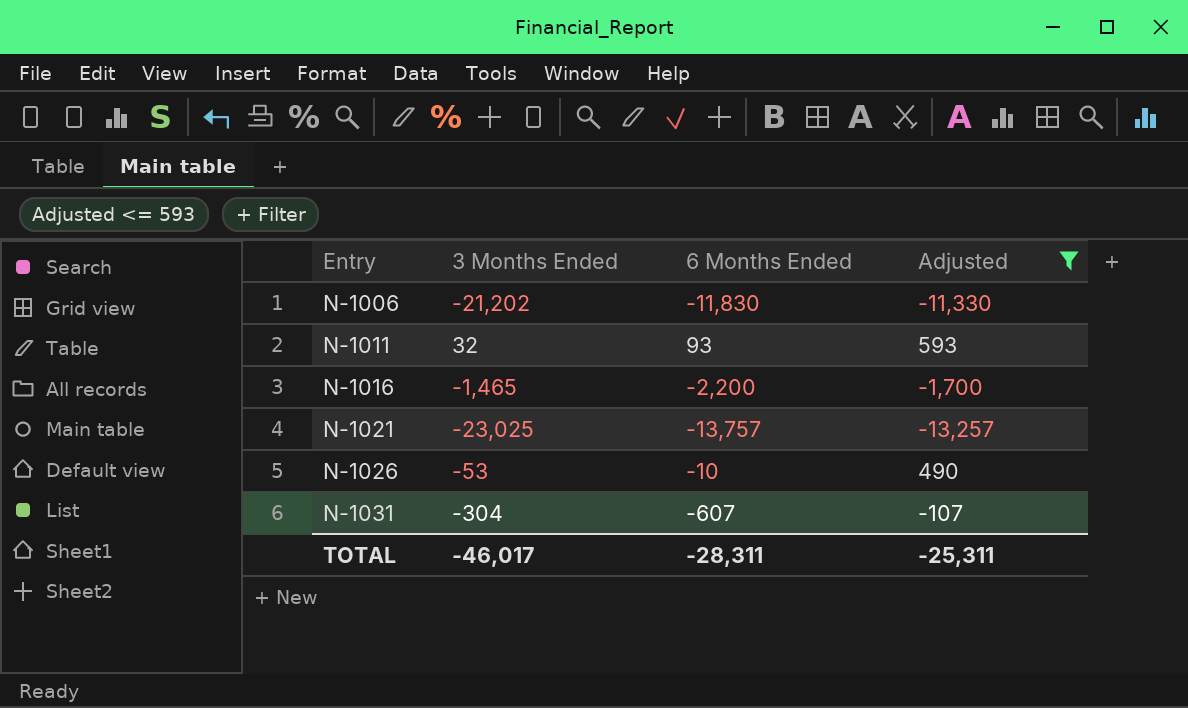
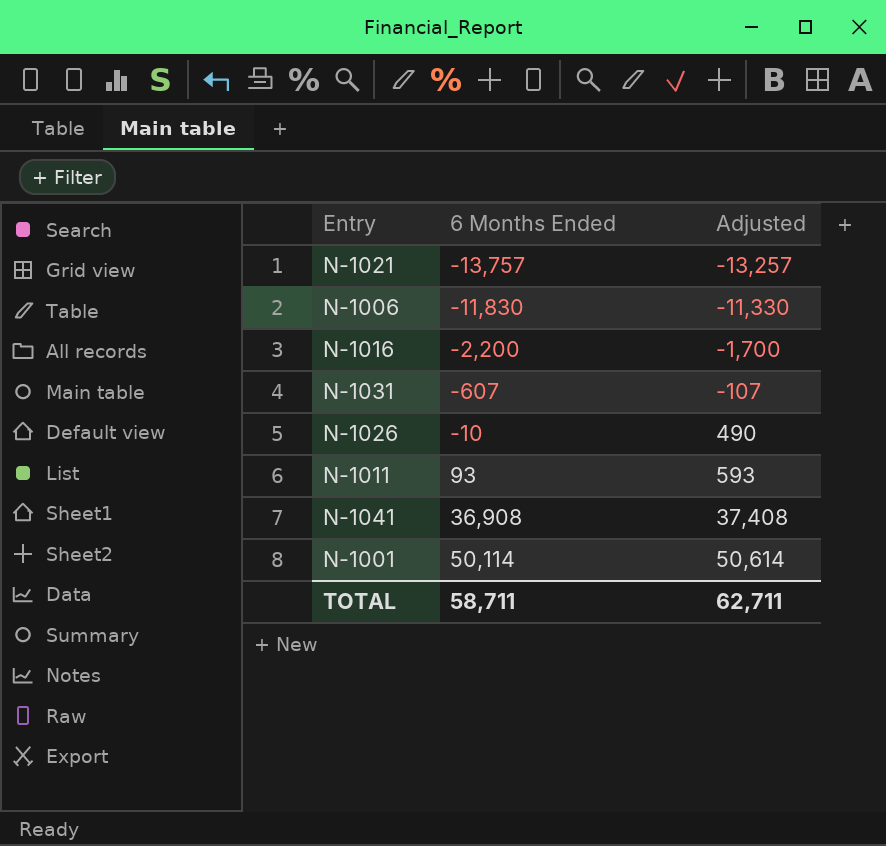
filter: Adjusted <= 593 -> none
row order: Entry ascending -> 6 Months Ended ascending
column 3 Months Ended | position: 2 -> none
TOTAL | 6 Months Ended: -28,311 -> 58,711
TOTAL | Adjusted: -25,311 -> 62,711

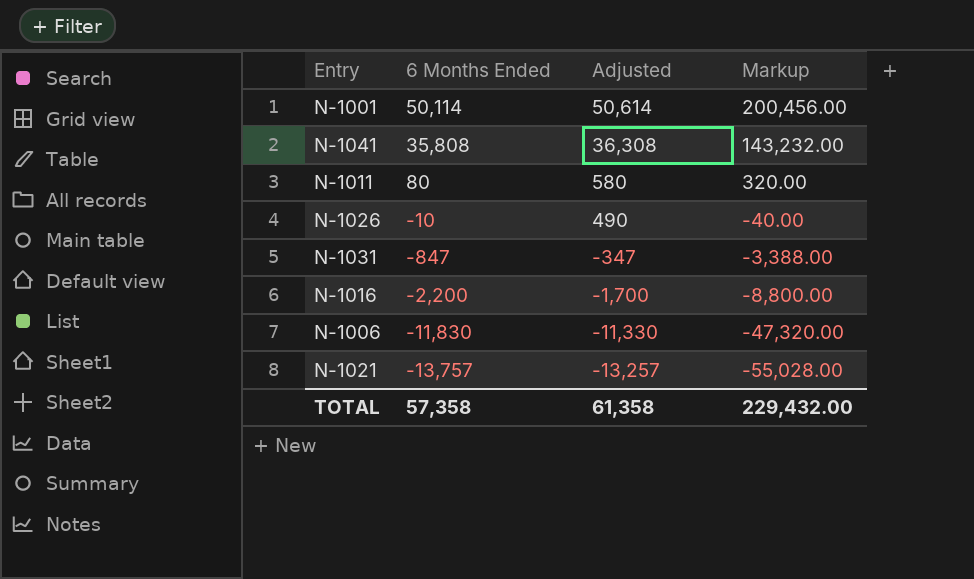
row order: 6 Months Ended ascending -> 6 Months Ended descending
column Markup | formula: none -> [6 Months Ended] * 4
N-1041 | 6 Months Ended: 36,908 -> 35,808
N-1041 | Adjusted: 37,408 -> 36,308
N-1011 | 6 Months Ended: 93 -> 80
N-1011 | Adjusted: 593 -> 580
N-1031 | 6 Months Ended: -607 -> -847
N-1031 | Adjusted: -107 -> -347
TOTAL | 6 Months Ended: 58,711 -> 57,358
TOTAL | Adjusted: 62,711 -> 61,358

